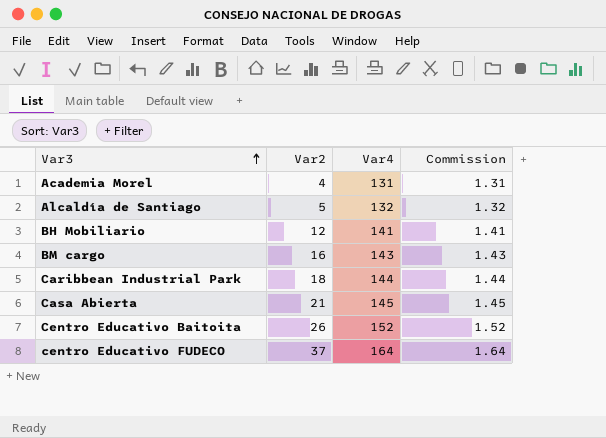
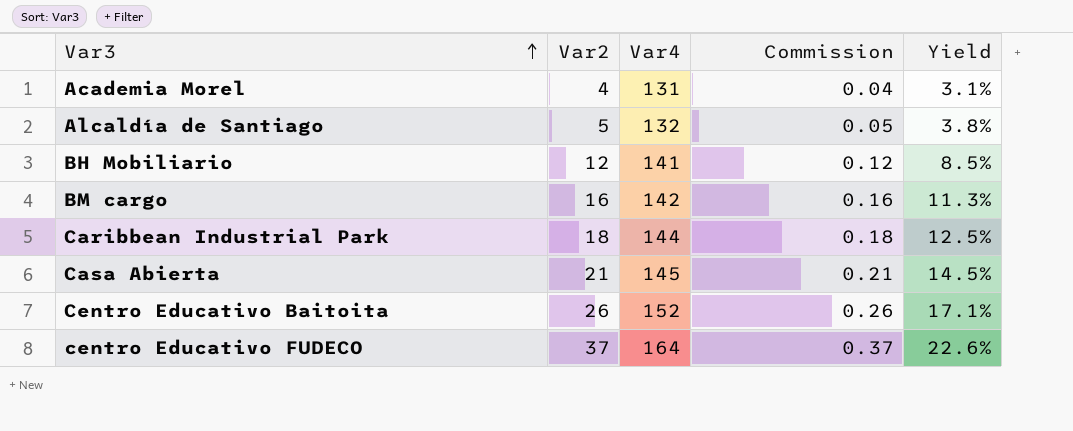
column Commission | formula: [Var4] * 0.01 -> [Var2] * 0.01
column Yield | formula: none -> [Var2] / [Var4]
BM cargo | Var4: 143 -> 142

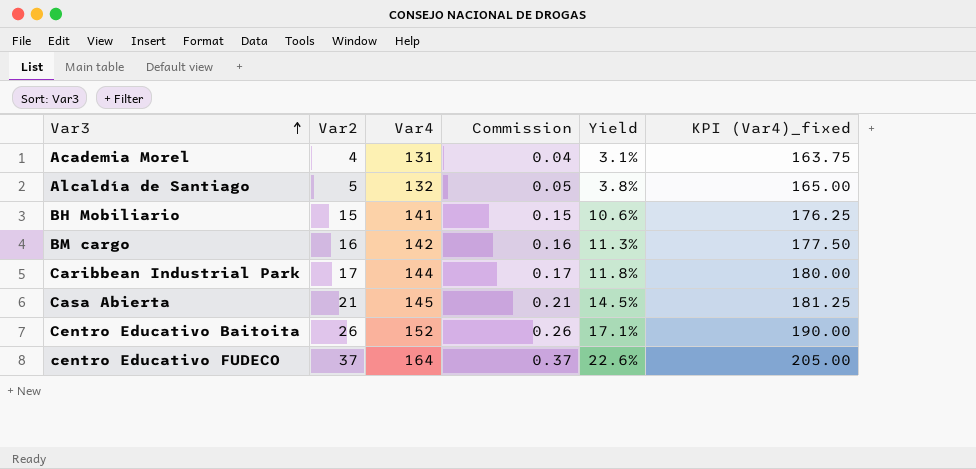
column KPI (Var4)_fixed | formula: none -> [Var4] * 1.25
BH Mobiliario | Var2: 12 -> 15
BH Mobiliario | Commission: 0.12 -> 0.15
BH Mobiliario | Yield: 8.5% -> 10.6%
Caribbean Industrial Park | Var2: 18 -> 17
Caribbean Industrial Park | Commission: 0.18 -> 0.17
Caribbean Industrial Park | Yield: 12.5% -> 11.8%

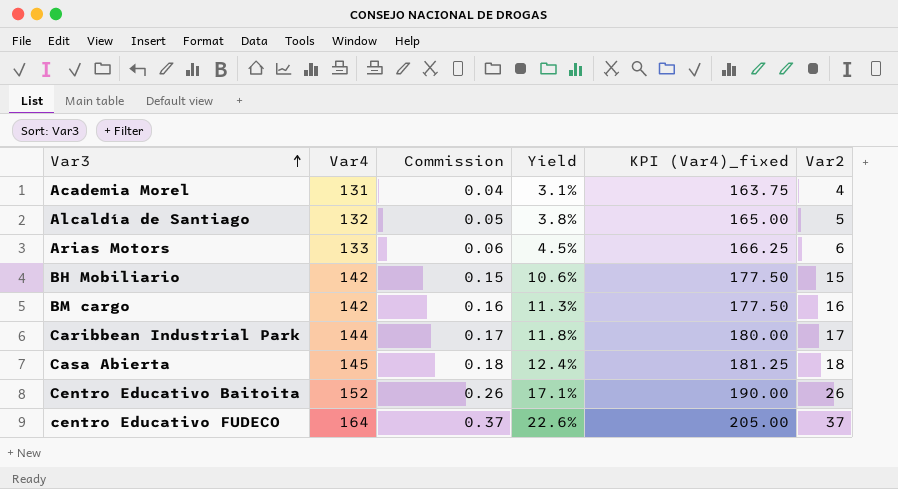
column Var2 | position: 2 -> 6
row Arias Motors: none -> 133 | 0.06 | 4.5% | 166.25 | 6
BH Mobiliario | Var4: 141 -> 142
BH Mobiliario | KPI (Var4)_fixed: 176.25 -> 177.50
Casa Abierta | Commission: 0.21 -> 0.18
Casa Abierta | Yield: 14.5% -> 12.4%
Casa Abierta | Var2: 21 -> 18

